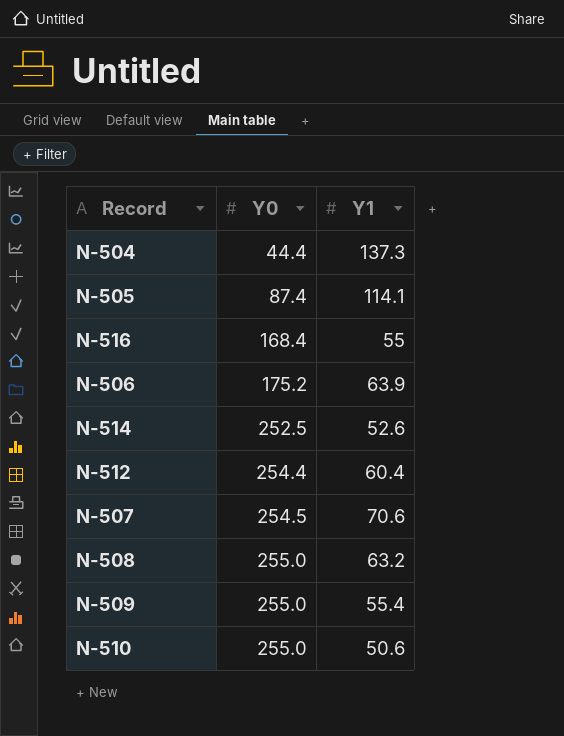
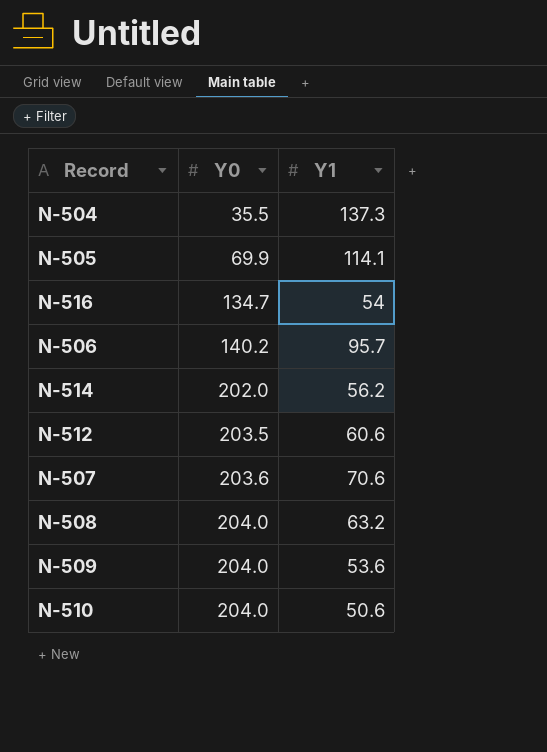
N-504 | Y0: 44.4 -> 35.5
N-505 | Y0: 87.4 -> 69.9
N-516 | Y0: 168.4 -> 134.7
N-516 | Y1: 55 -> 54
N-506 | Y0: 175.2 -> 140.2
N-506 | Y1: 63.9 -> 95.7
N-514 | Y0: 252.5 -> 202.0
N-514 | Y1: 52.6 -> 56.2
N-512 | Y0: 254.4 -> 203.5
N-512 | Y1: 60.4 -> 60.6
N-507 | Y0: 254.5 -> 203.6
N-508 | Y0: 255.0 -> 204.0
N-509 | Y0: 255.0 -> 204.0
N-509 | Y1: 55.4 -> 53.6
N-510 | Y0: 255.0 -> 204.0

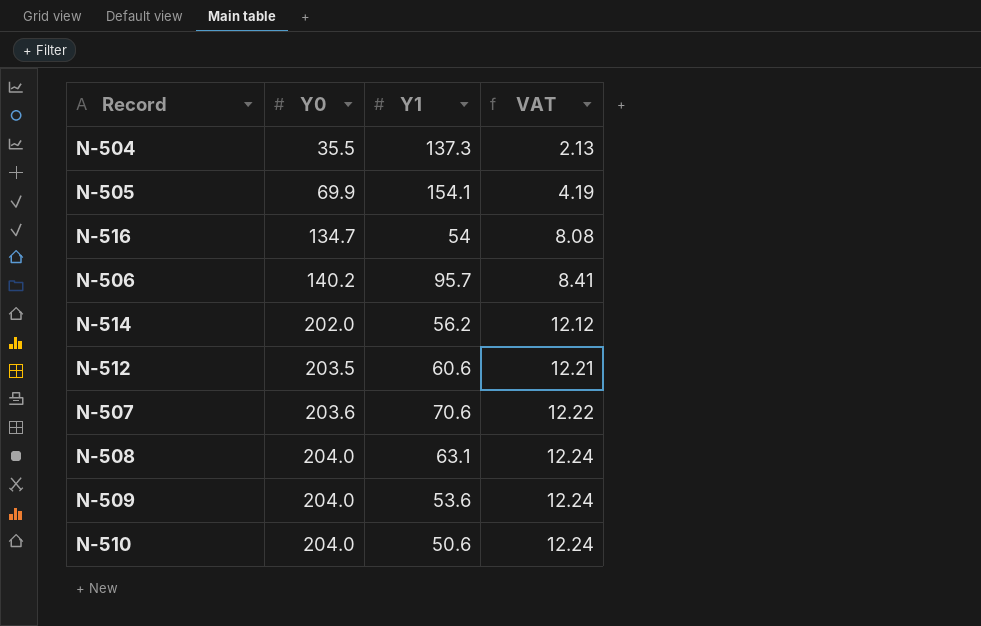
column VAT | formula: none -> [Y0] * 0.06
N-505 | Y1: 114.1 -> 154.1
N-508 | Y1: 63.2 -> 63.1

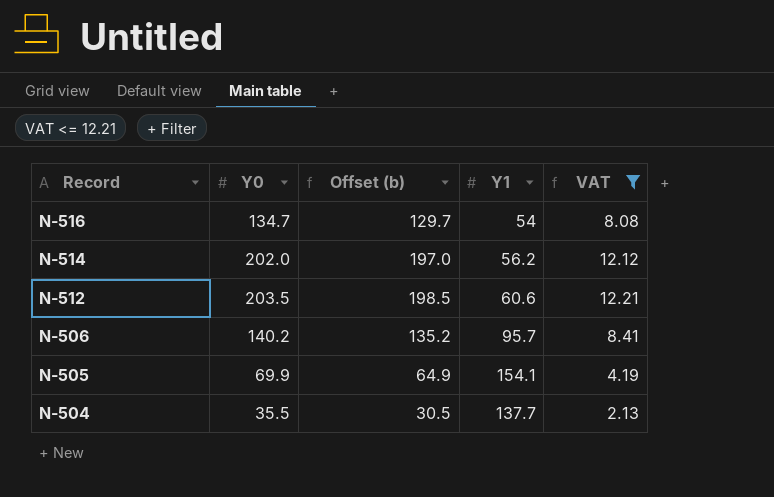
filter: none -> VAT <= 12.21
row order: Y0 ascending -> Record descending
column Offset (b) | formula: none -> [Y0] - 5
N-504 | Y1: 137.3 -> 137.7

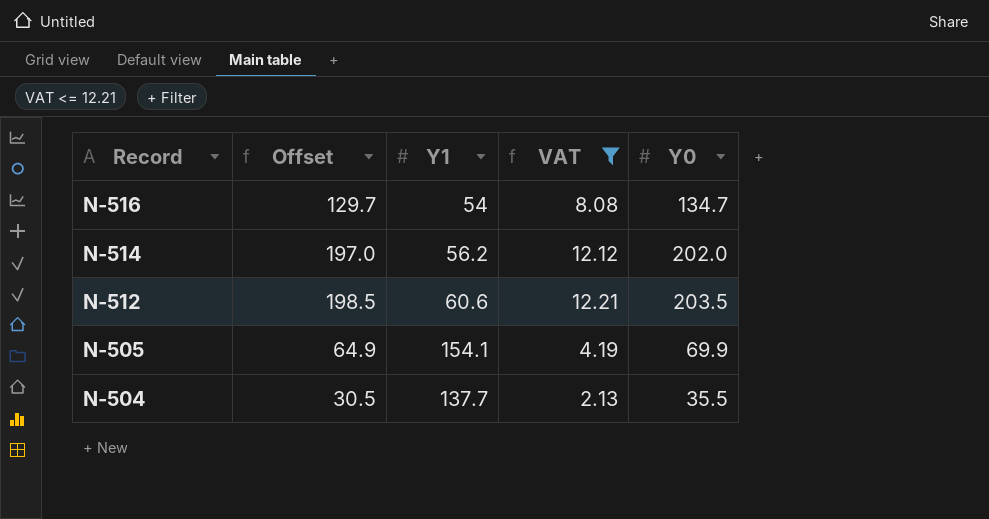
column name: Offset (b) -> Offset
column Y0 | position: 2 -> 5
row N-506: 140.2 | 135.2 | 95.7 | 8.41 -> none

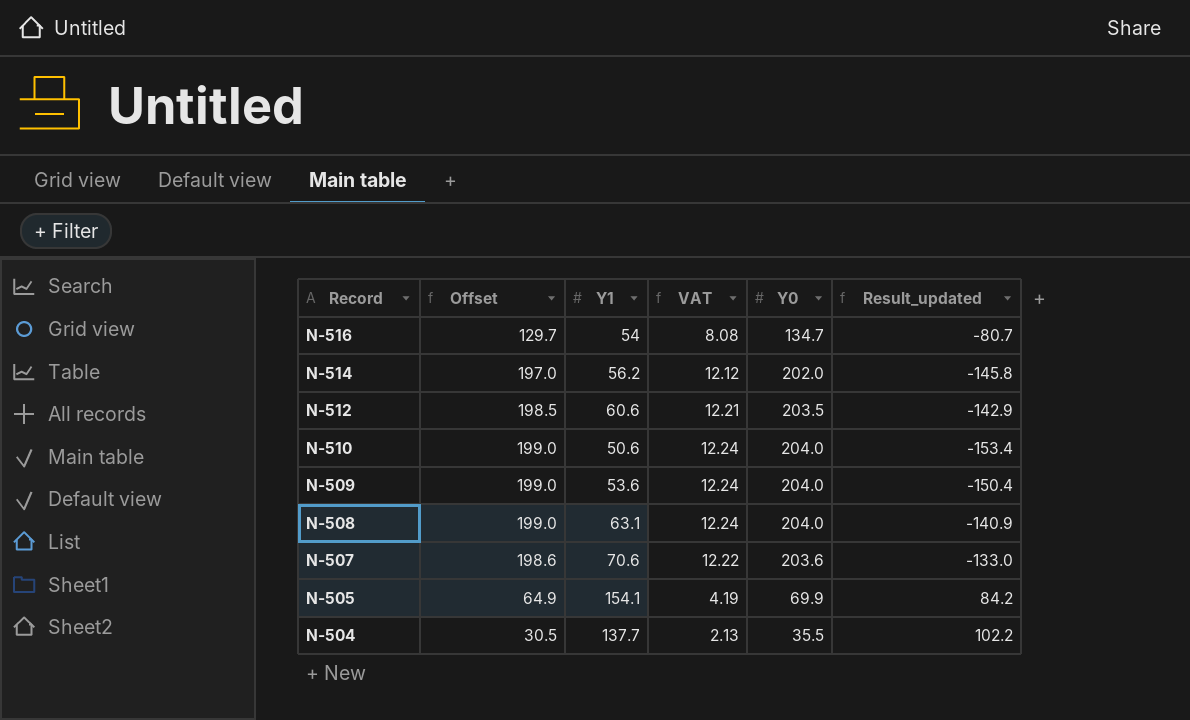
filter: VAT <= 12.21 -> none
column Result_updated | formula: none -> [Y1] - [Y0]

